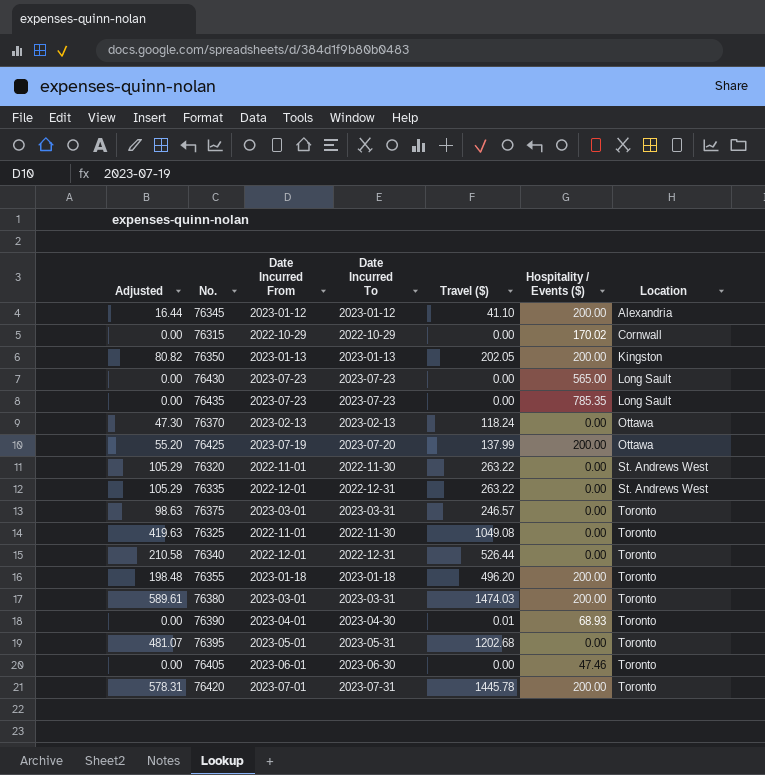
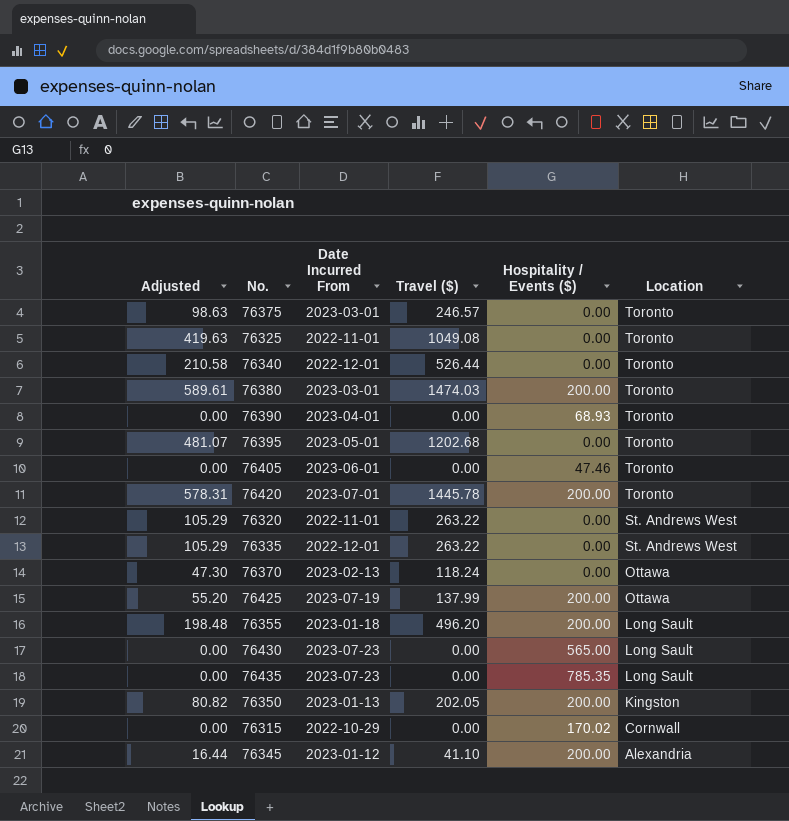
row order: Location ascending -> Location descending
column Date Incurred To | position: 4 -> none
76390 | Travel ($): 0.01 -> 0.00
76355 | Location: Toronto -> Long Sault

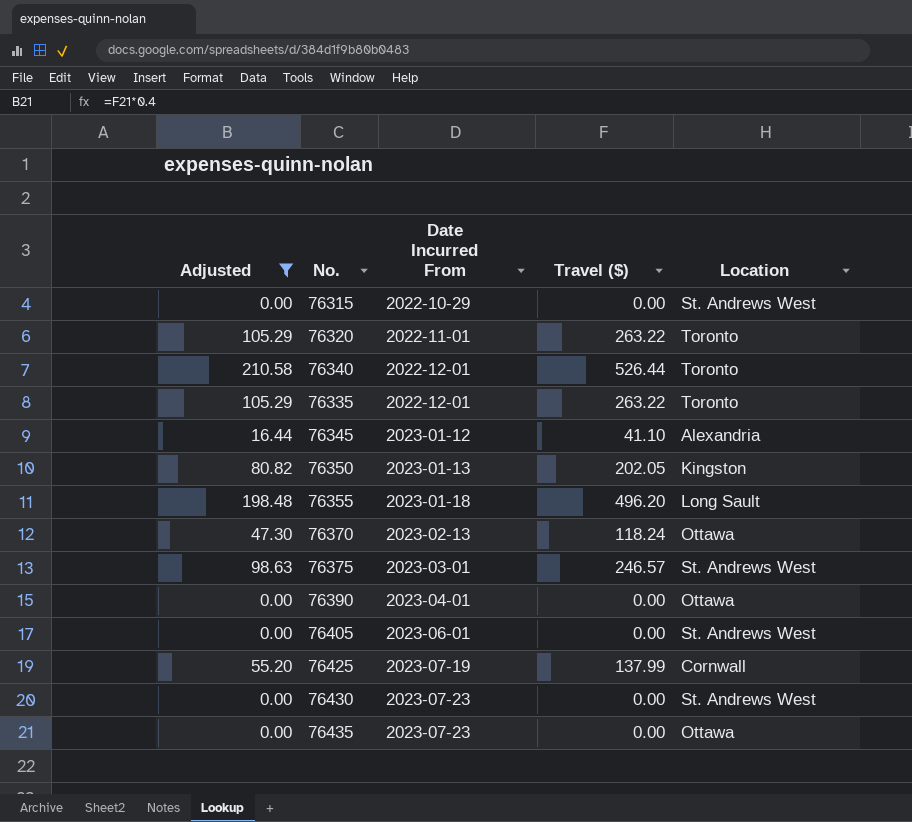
filter: none -> Adjusted <= 210.58
row order: Location descending -> Date Incurred From ascending
column Hospitality / Events ($) | position: 5 -> none
76315 | Location: Cornwall -> St. Andrews West
76320 | Location: St. Andrews West -> Toronto
76335 | Location: St. Andrews West -> Toronto
76375 | Location: Toronto -> St. Andrews West
76390 | Location: Toronto -> Ottawa
76405 | Location: Toronto -> St. Andrews West
76425 | Location: Ottawa -> Cornwall
76430 | Location: Long Sault -> St. Andrews West
76435 | Location: Long Sault -> Ottawa

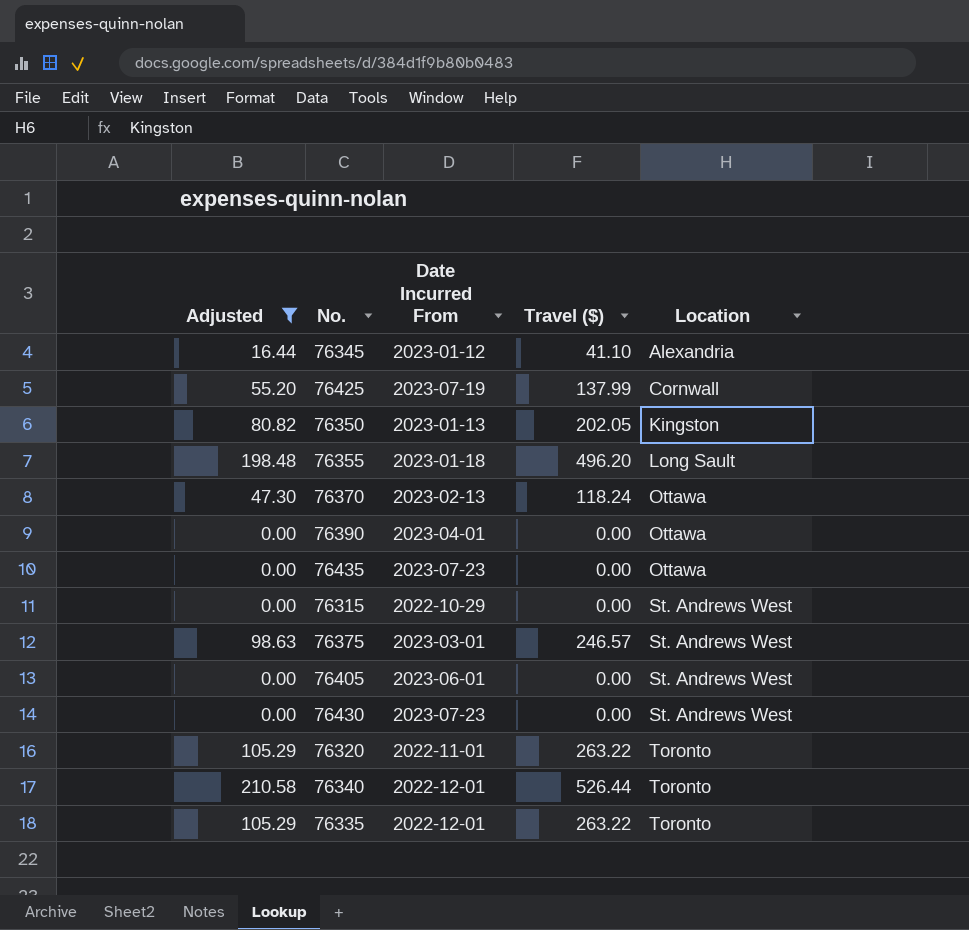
row order: Date Incurred From ascending -> Location ascending

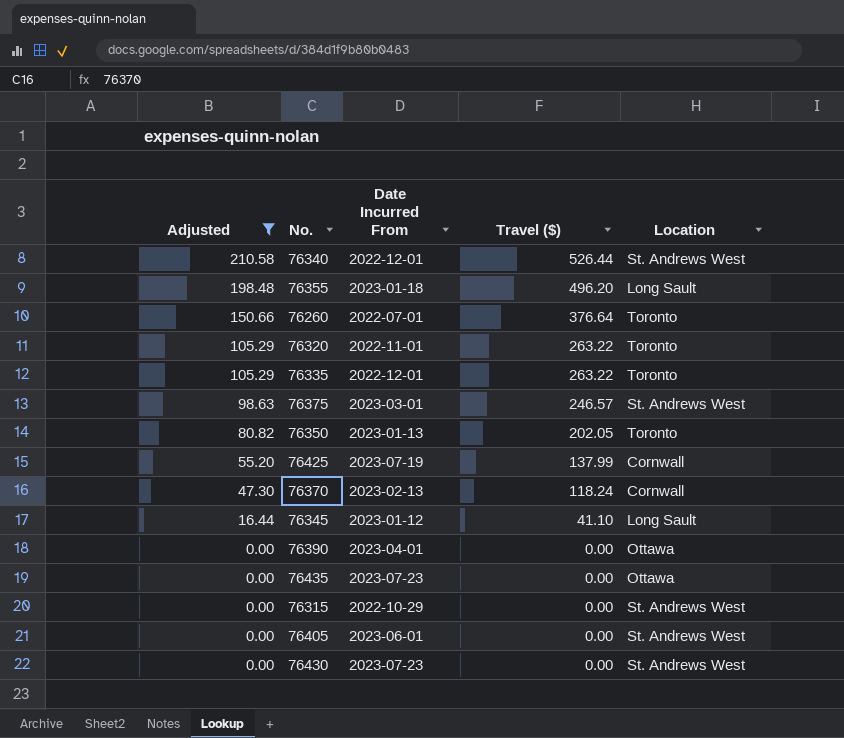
row order: Location ascending -> Adjusted descending
76340 | Location: Toronto -> St. Andrews West
row 76260: none -> 150.66 | 2022-07-01 | 376.64 | Toronto
76350 | Location: Kingston -> Toronto
76370 | Location: Ottawa -> Cornwall
76345 | Location: Alexandria -> Long Sault

